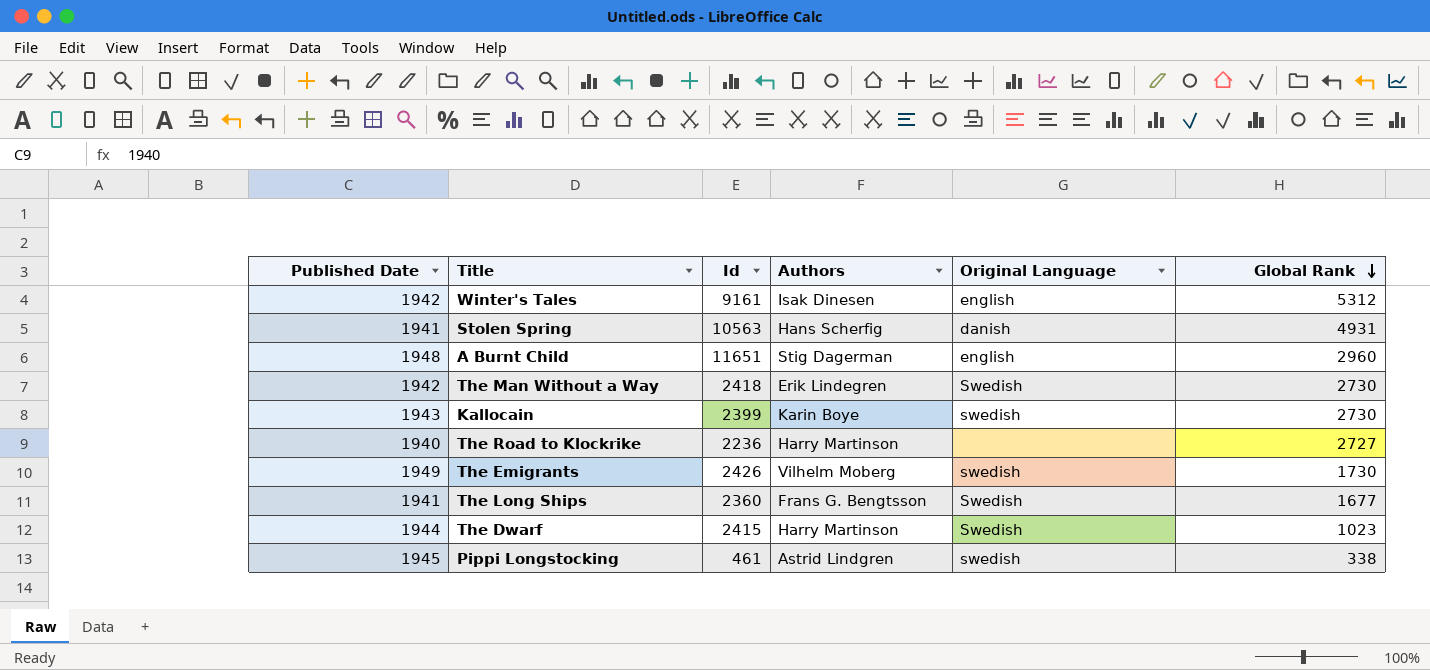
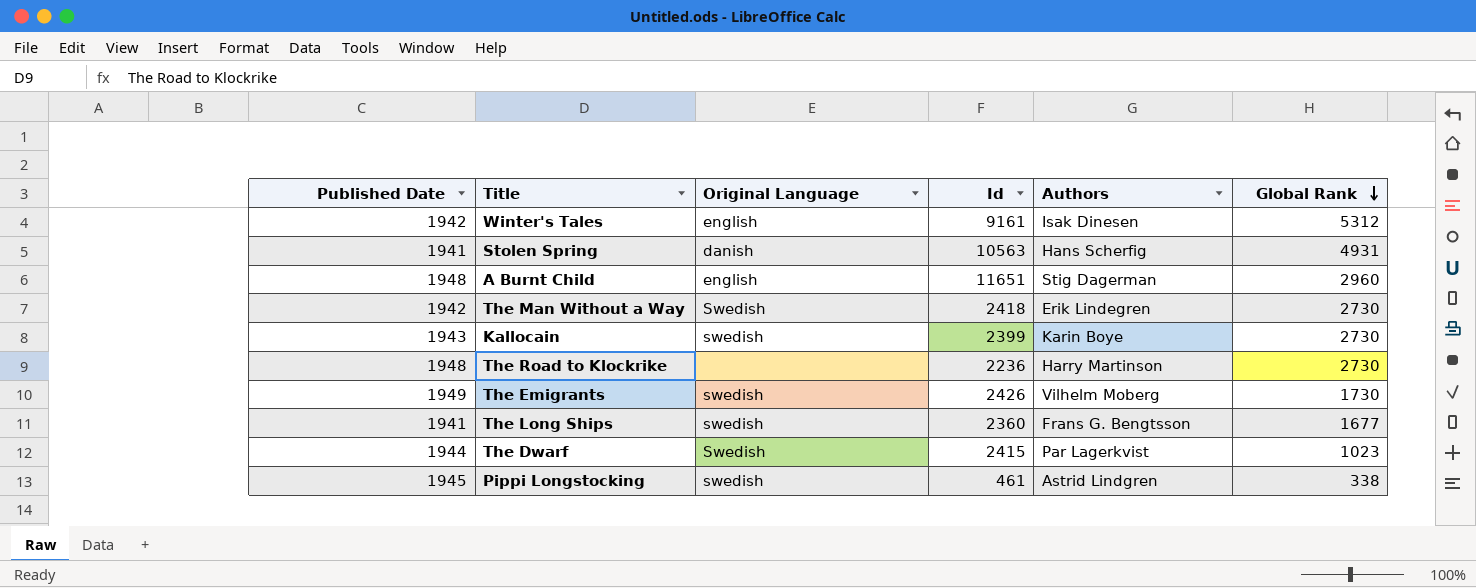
column Original Language | position: 5 -> 3
The Road to Klockrike | Published Date: 1940 -> 1948
The Road to Klockrike | Global Rank: 2727 -> 2730
The Long Ships | Original Language: Swedish -> swedish
The Dwarf | Authors: Harry Martinson -> Par Lagerkvist

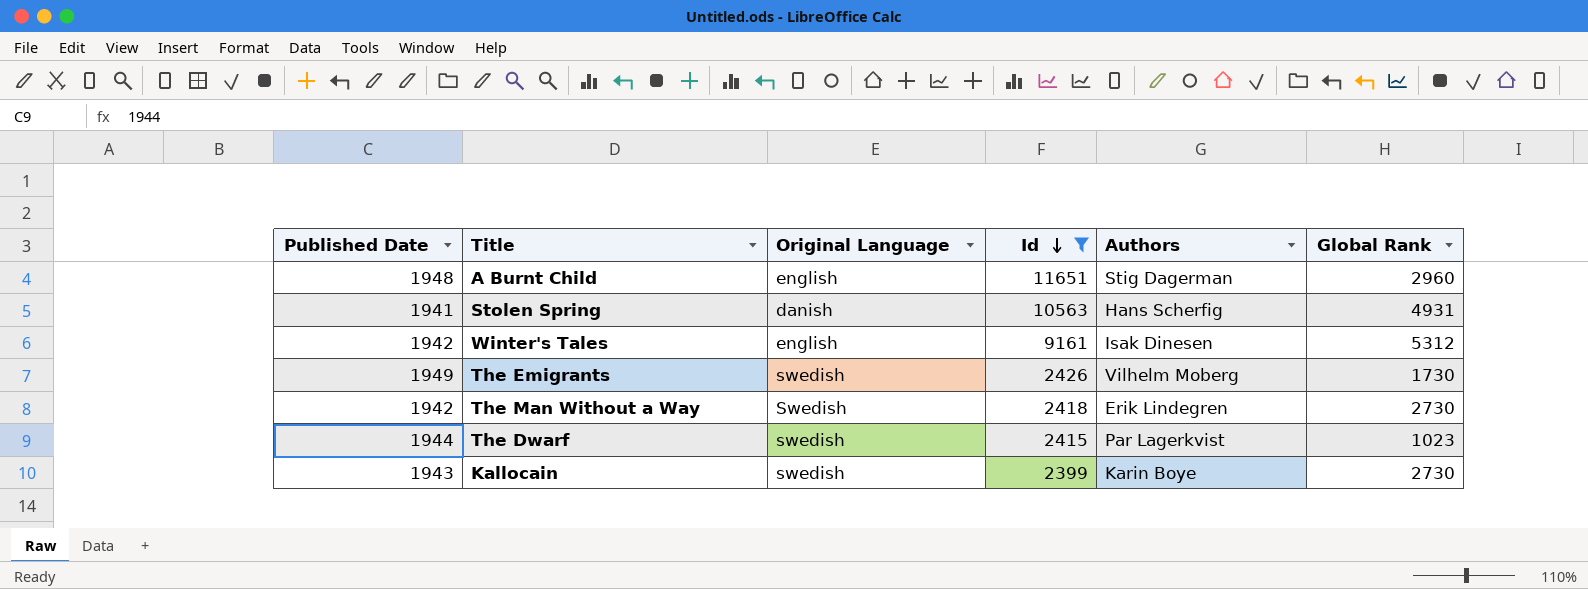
filter: none -> Id >= 2399
row order: Global Rank descending -> Id descending
The Dwarf | Original Language: Swedish -> swedish

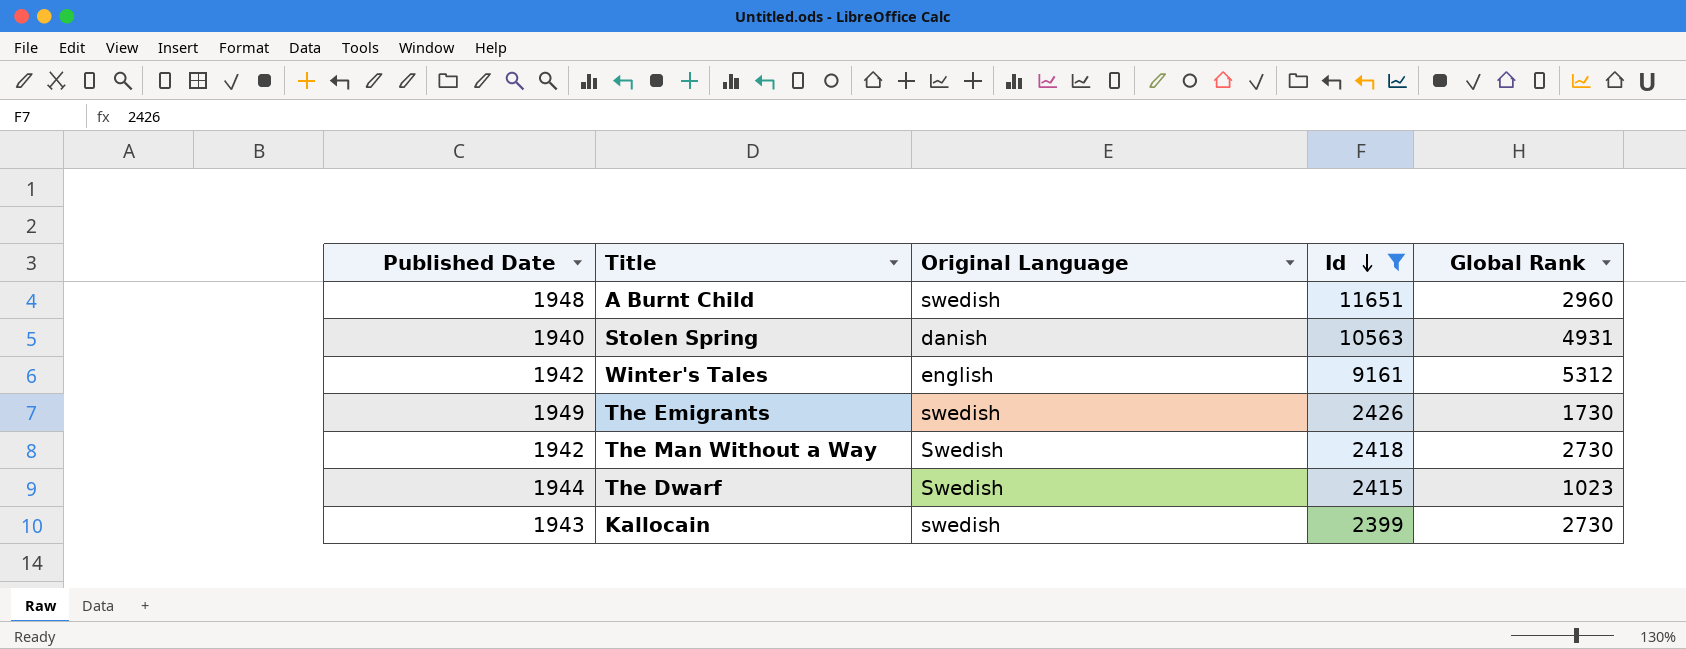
column Authors | position: 5 -> none
A Burnt Child | Original Language: english -> swedish
Stolen Spring | Published Date: 1941 -> 1940
The Dwarf | Original Language: swedish -> Swedish

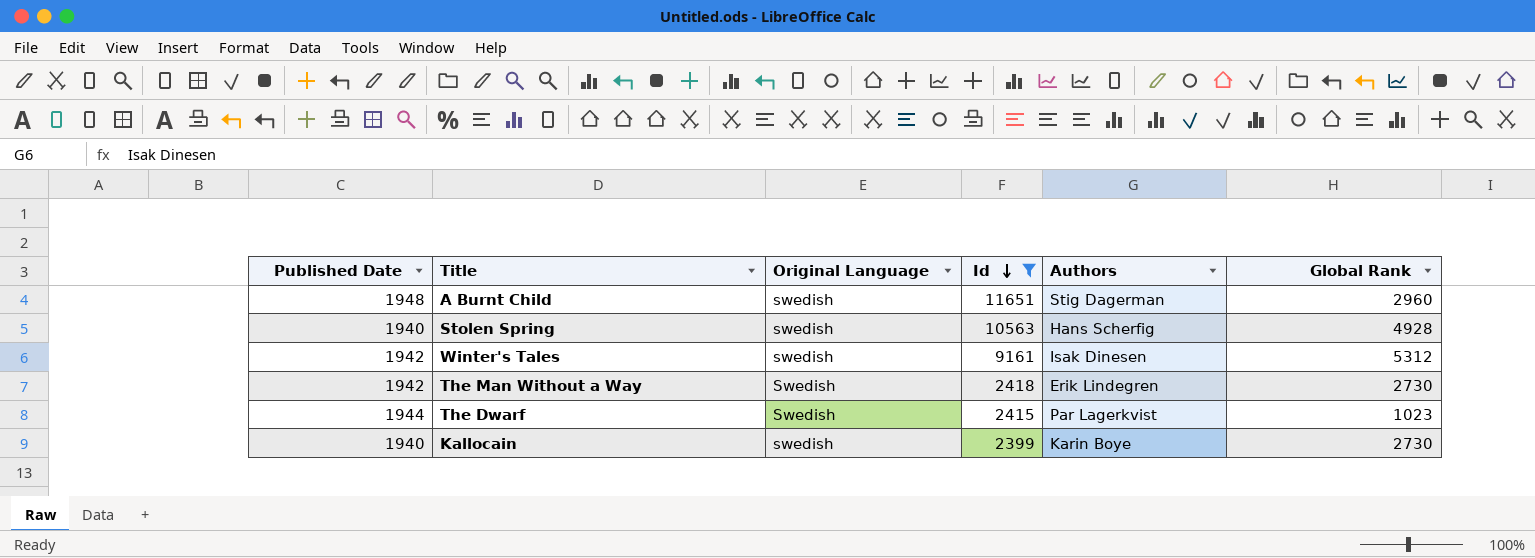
column Authors | position: none -> 5
row The Emigrants: 1949 | swedish | 2426 | 1730 -> none
Stolen Spring | Original Language: danish -> swedish
Stolen Spring | Global Rank: 4931 -> 4928
Winter's Tales | Original Language: english -> swedish
Kallocain | Published Date: 1943 -> 1940

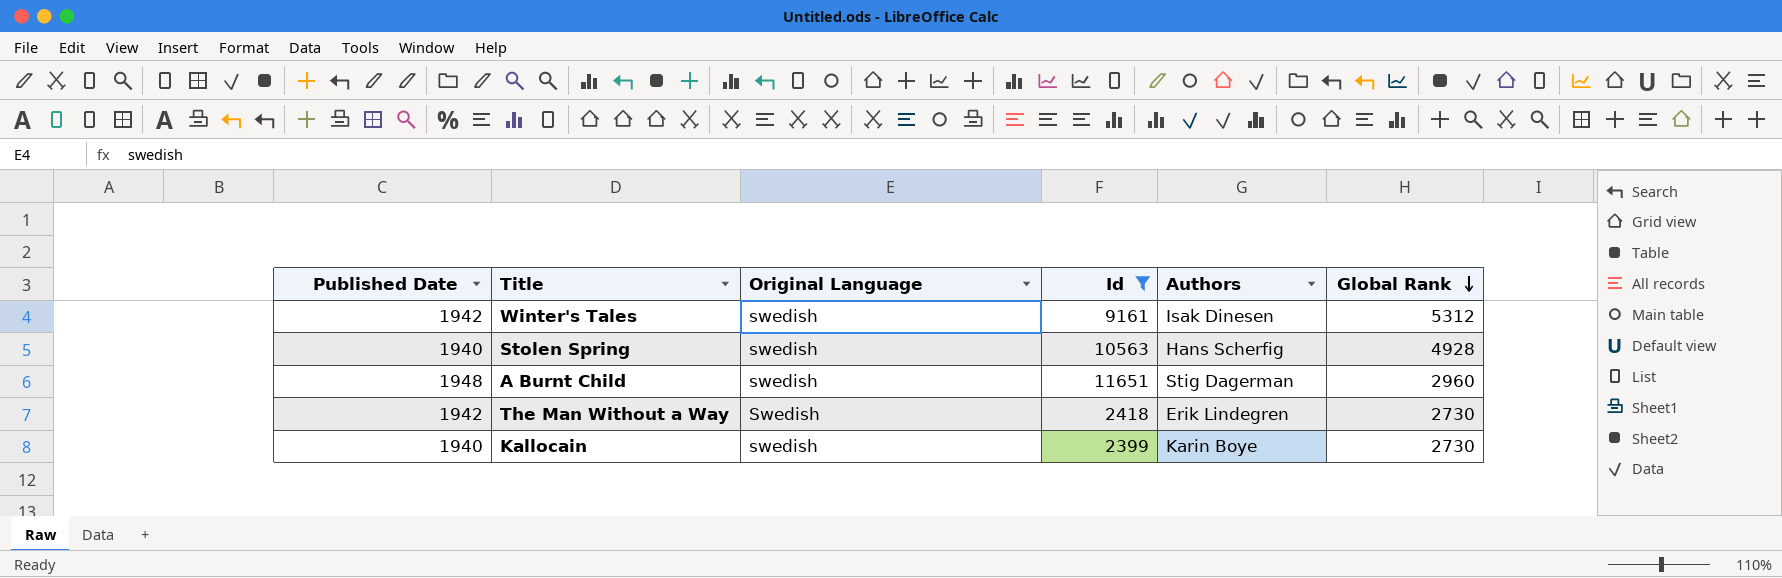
row order: Id descending -> Global Rank descending
row The Dwarf: 1944 | Swedish | 2415 | Par Lagerkvist | 1023 -> none

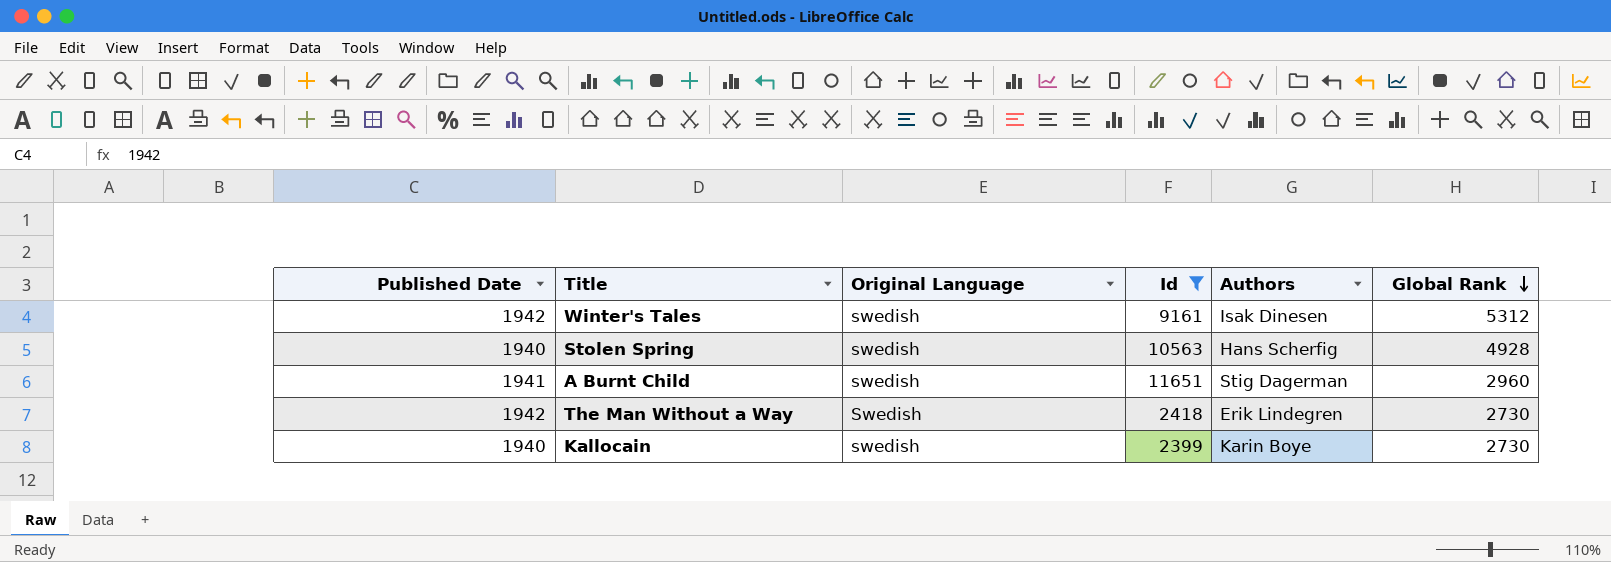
A Burnt Child | Published Date: 1948 -> 1941

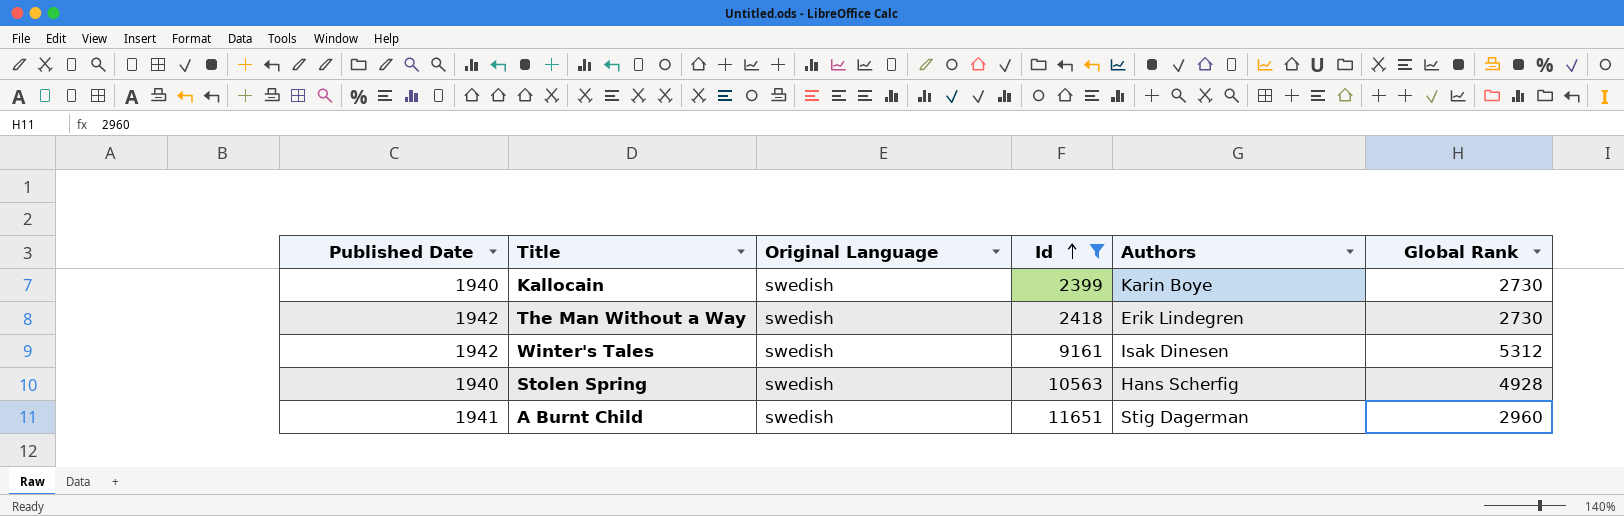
row order: Global Rank descending -> Id ascending
The Man Without a Way | Original Language: Swedish -> swedish

